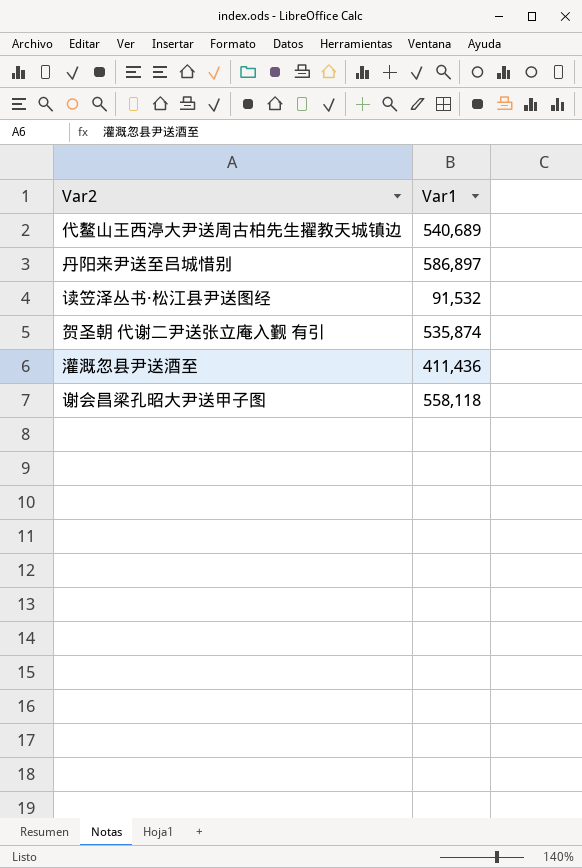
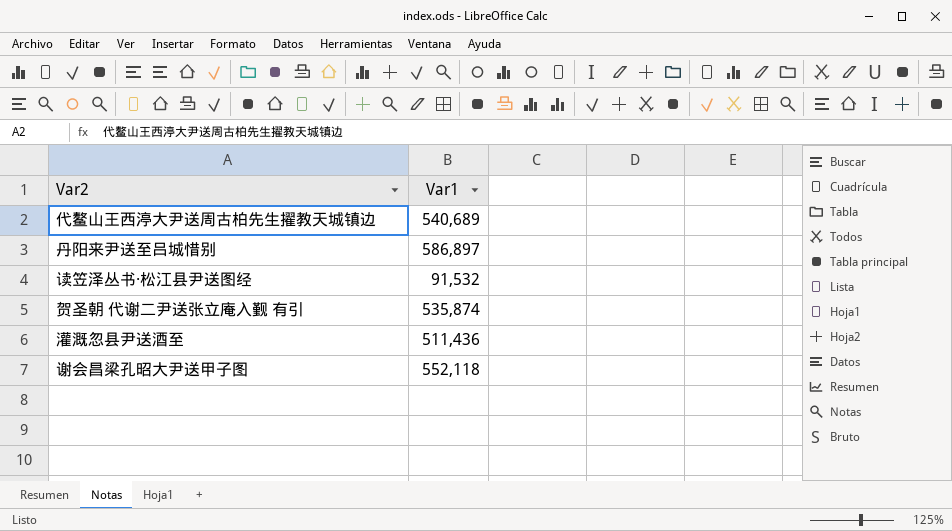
灌溉忽县尹送酒至 | Var1: 411,436 -> 511,436
谢会昌梁孔昭大尹送甲子图 | Var1: 558,118 -> 552,118

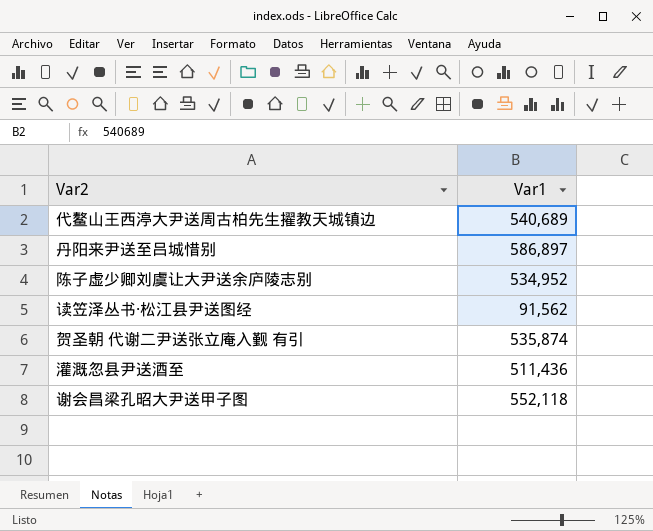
row 陈子虚少卿刘虞让大尹送余庐陵志别: none -> 534,952
读笠泽丛书·松江县尹送图经 | Var1: 91,532 -> 91,562

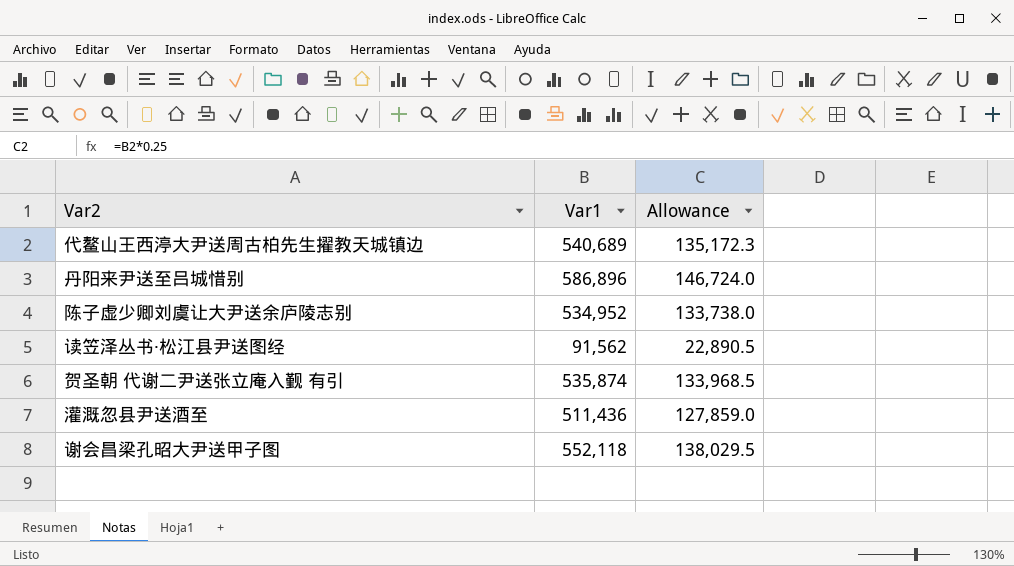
column Allowance | formula: none -> [Var1] * 0.25
丹阳来尹送至吕城惜别 | Var1: 586,897 -> 586,896

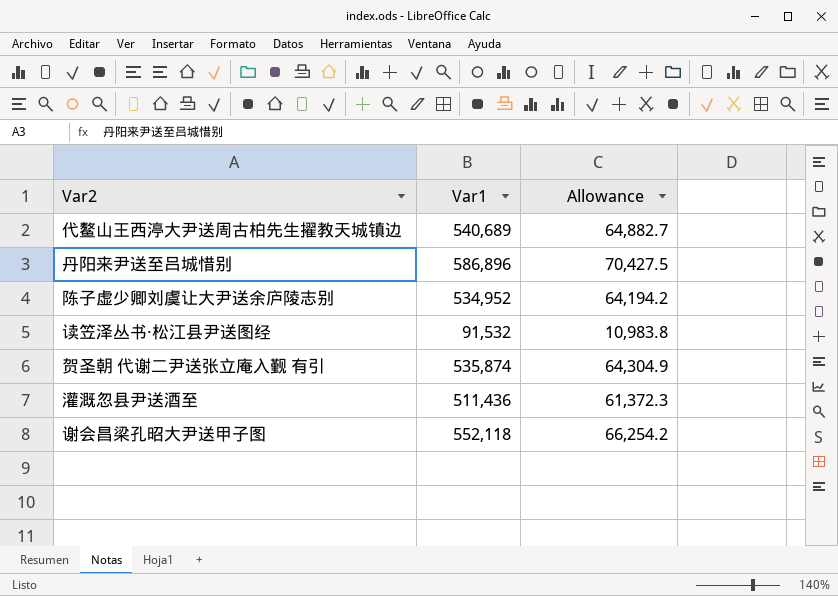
column Allowance | formula: [Var1] * 0.25 -> [Var1] * 0.12
读笠泽丛书·松江县尹送图经 | Var1: 91,562 -> 91,532

